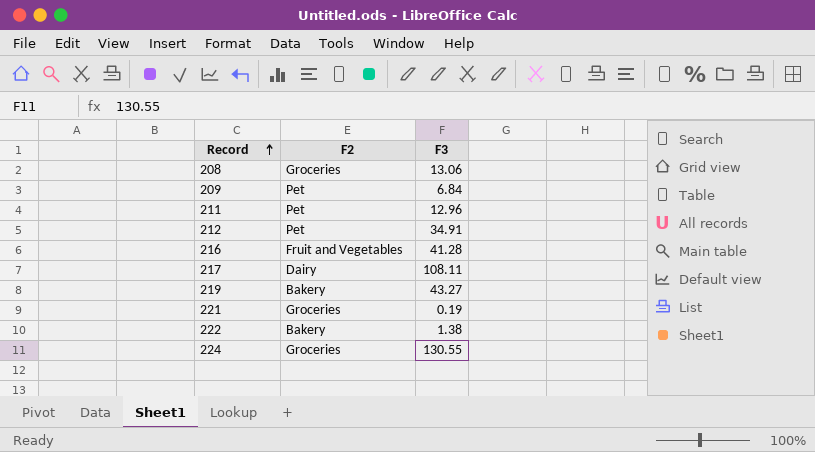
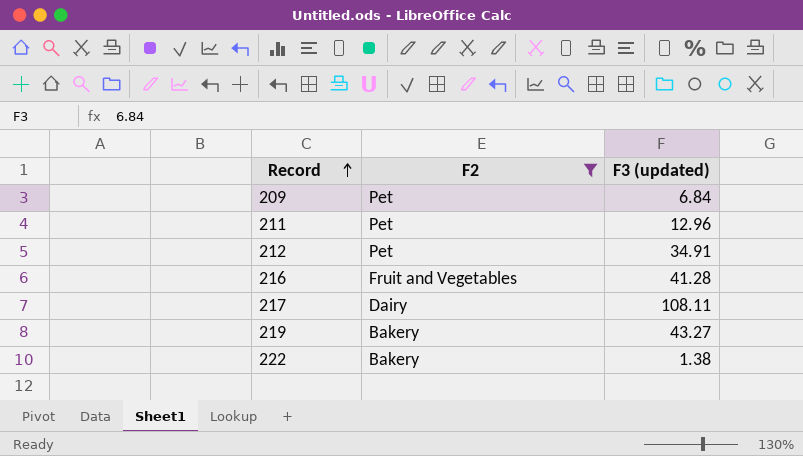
filter: none -> F2 != Groceries
column name: F3 -> F3 (updated)

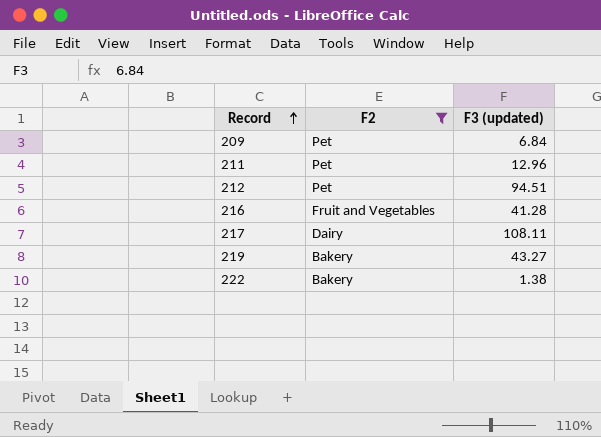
212 | F3 (updated): 34.91 -> 94.51

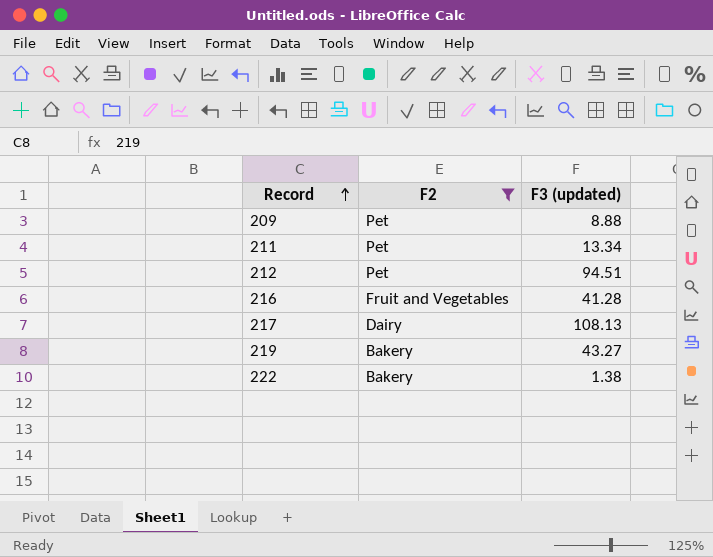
209 | F3 (updated): 6.84 -> 8.88
211 | F3 (updated): 12.96 -> 13.34
217 | F3 (updated): 108.11 -> 108.13

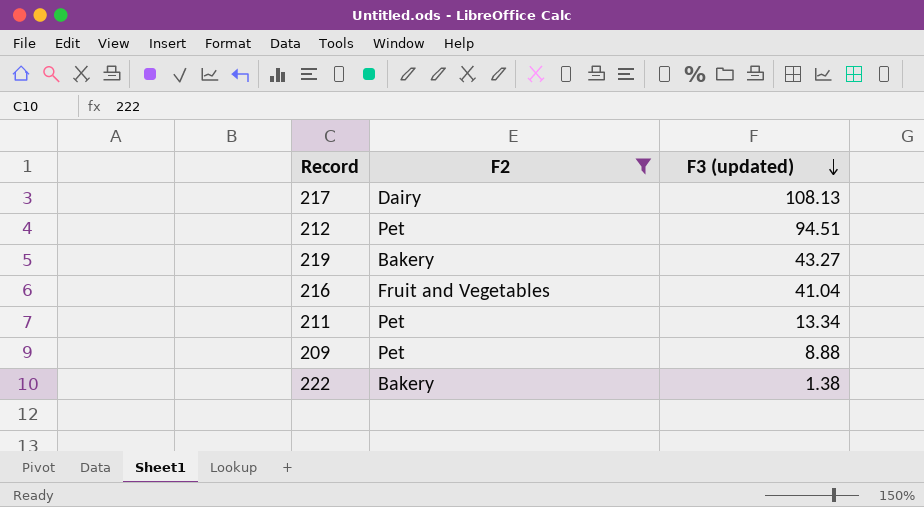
row order: Record ascending -> F3 (updated) descending
216 | F3 (updated): 41.28 -> 41.04

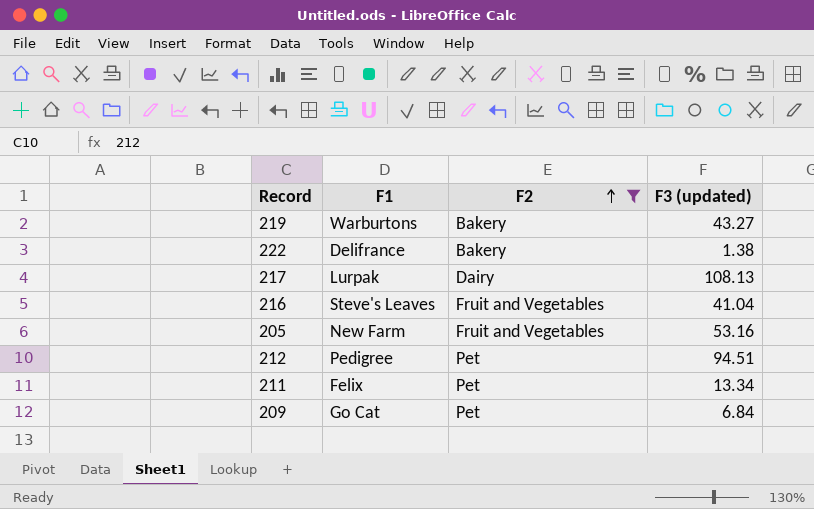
row order: F3 (updated) descending -> F2 ascending
column F1 | position: none -> 2
row 205: none -> New Farm | Fruit and Vegetables | 53.16
209 | F3 (updated): 8.88 -> 6.84

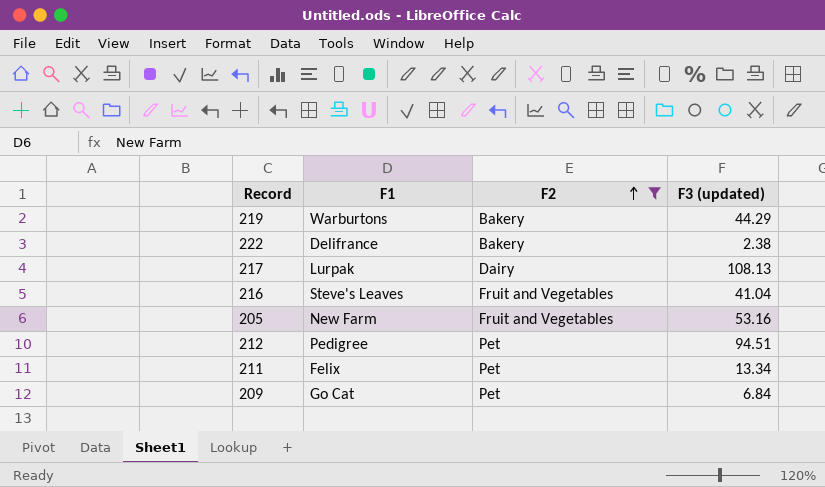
219 | F3 (updated): 43.27 -> 44.29
222 | F3 (updated): 1.38 -> 2.38

